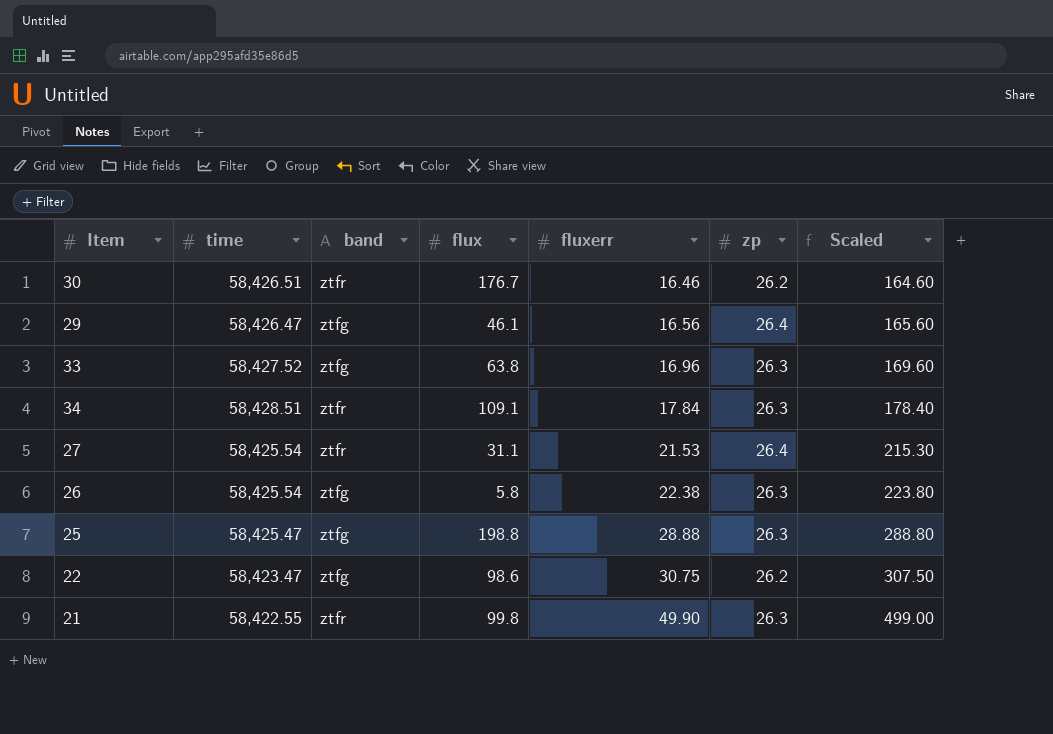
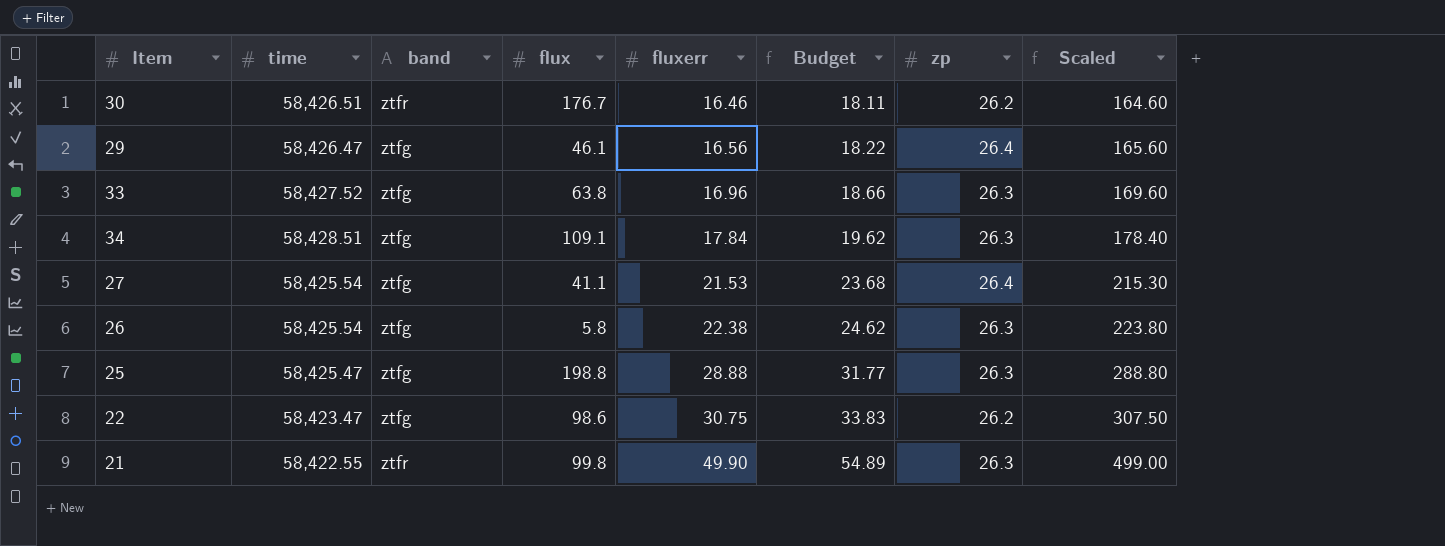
column Budget | formula: none -> [fluxerr] * 1.1
34 | band: ztfr -> ztfg
27 | band: ztfr -> ztfg
27 | flux: 31.1 -> 41.1

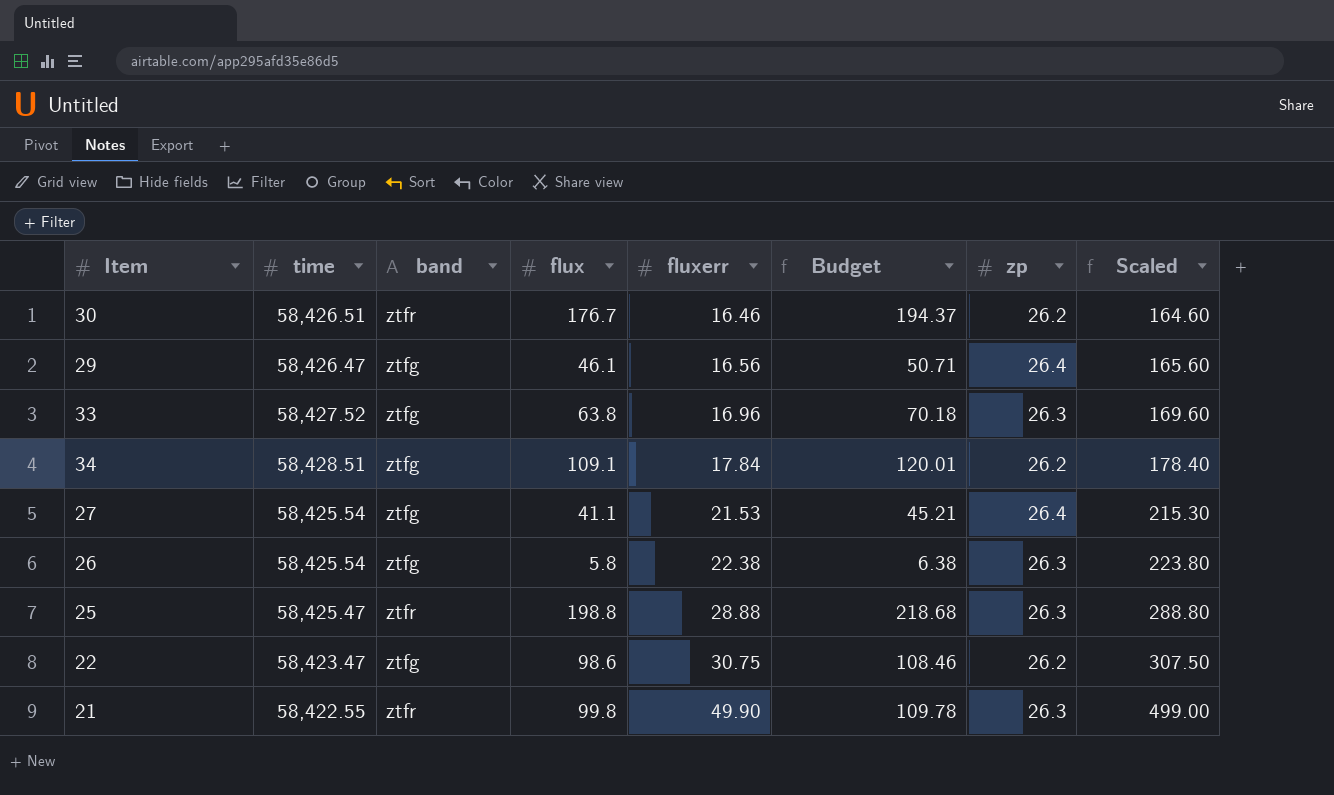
column Budget | formula: [fluxerr] * 1.1 -> [flux] * 1.1
34 | zp: 26.3 -> 26.2
25 | band: ztfg -> ztfr

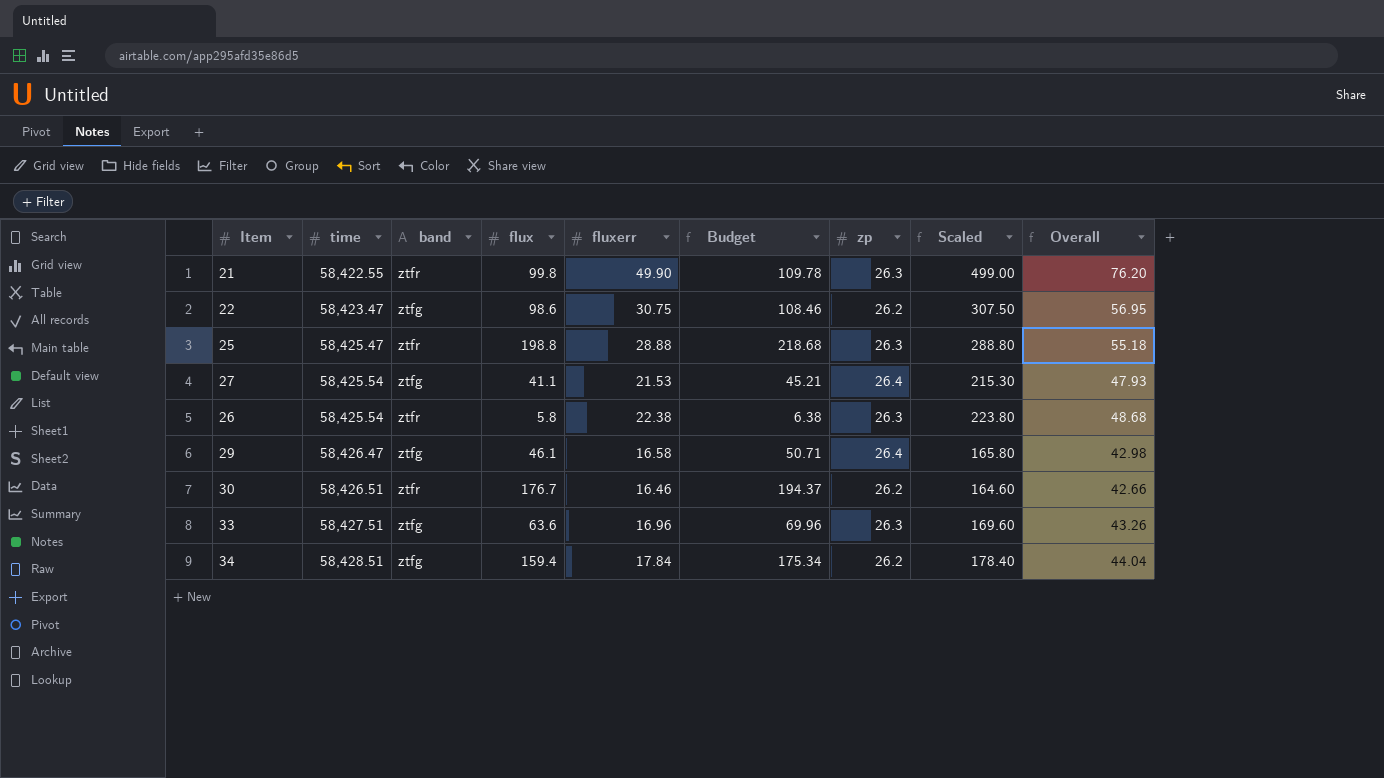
row order: fluxerr ascending -> time ascending
column Overall | formula: none -> [fluxerr] + [zp]
26 | band: ztfg -> ztfr
29 | fluxerr: 16.56 -> 16.58
29 | Scaled: 165.60 -> 165.80
33 | time: 58,427.52 -> 58,427.51
33 | flux: 63.8 -> 63.6
33 | Budget: 70.18 -> 69.96
34 | flux: 109.1 -> 159.4
34 | Budget: 120.01 -> 175.34

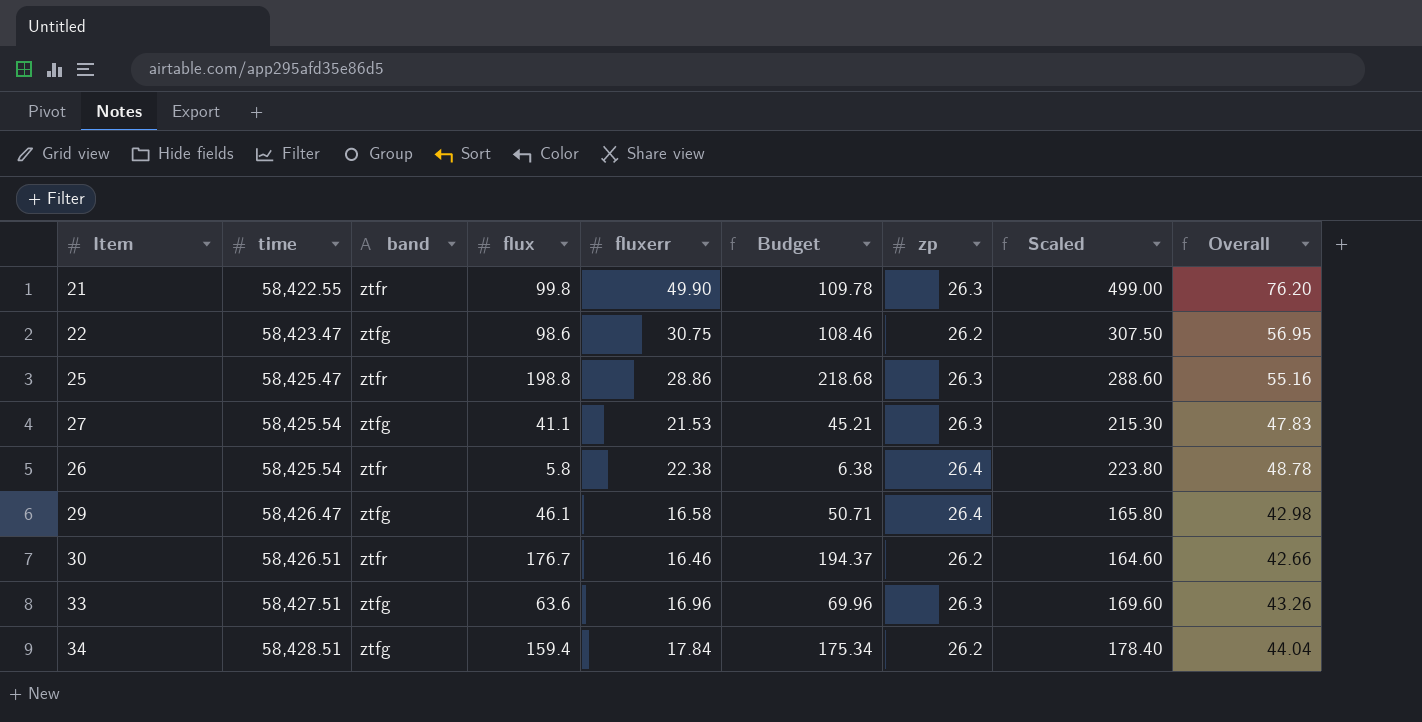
25 | fluxerr: 28.88 -> 28.86
25 | Scaled: 288.80 -> 288.60
25 | Overall: 55.18 -> 55.16
27 | zp: 26.4 -> 26.3
27 | Overall: 47.93 -> 47.83
26 | zp: 26.3 -> 26.4
26 | Overall: 48.68 -> 48.78

